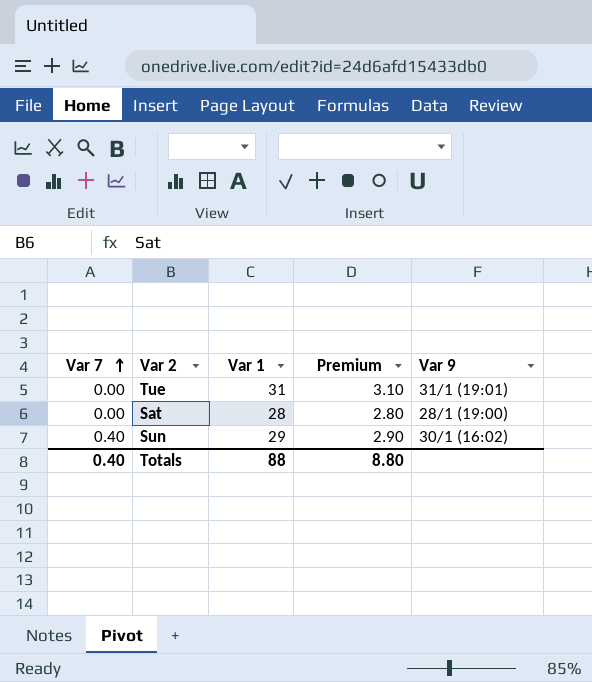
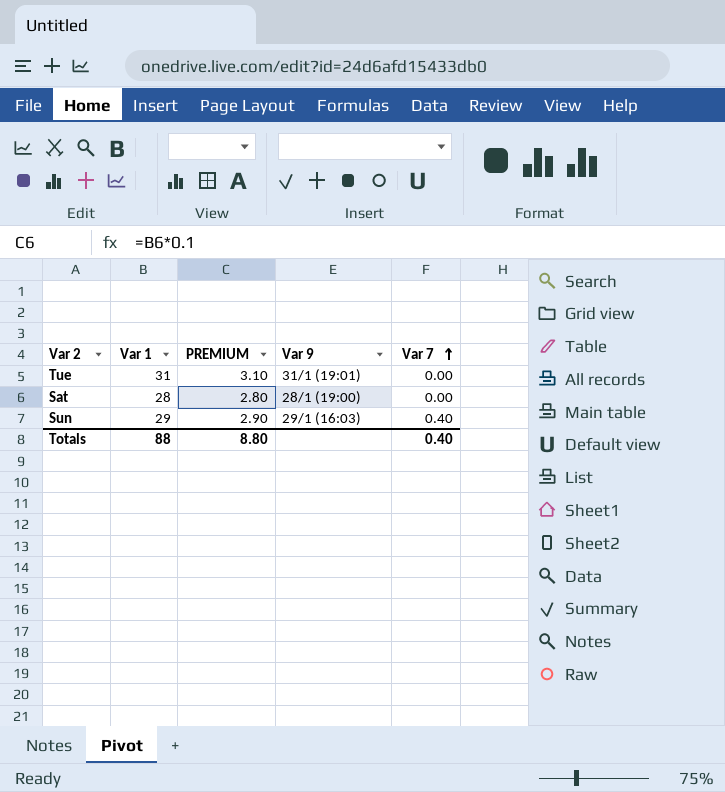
column name: Premium -> PREMIUM
column Var 7 | position: 1 -> 5
Sun | Var 9: 30/1 (16:02) -> 29/1 (16:03)

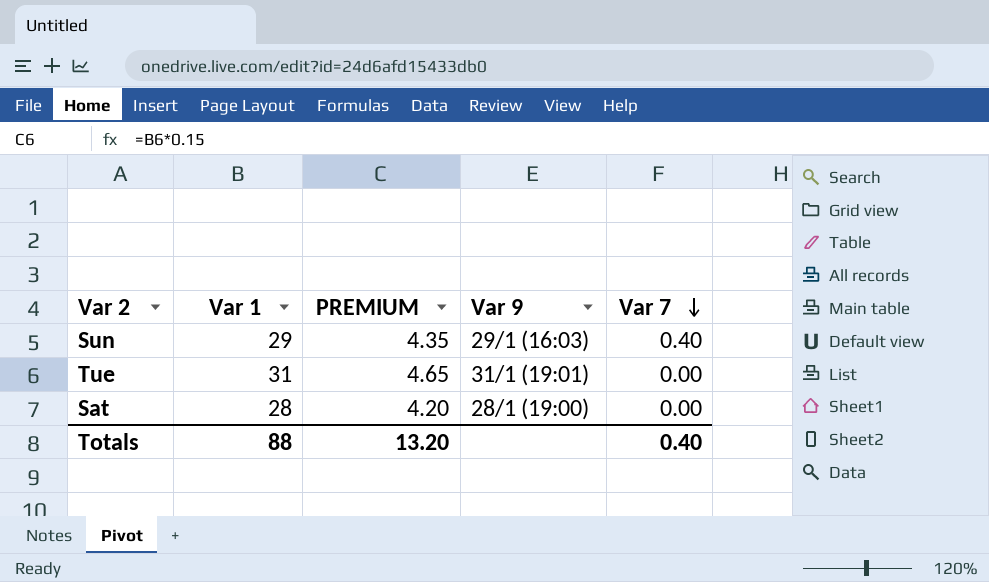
row order: Var 7 ascending -> Var 7 descending
column PREMIUM | formula: [Var 1] * 0.1 -> [Var 1] * 0.15
Totals | PREMIUM: 8.80 -> 13.20

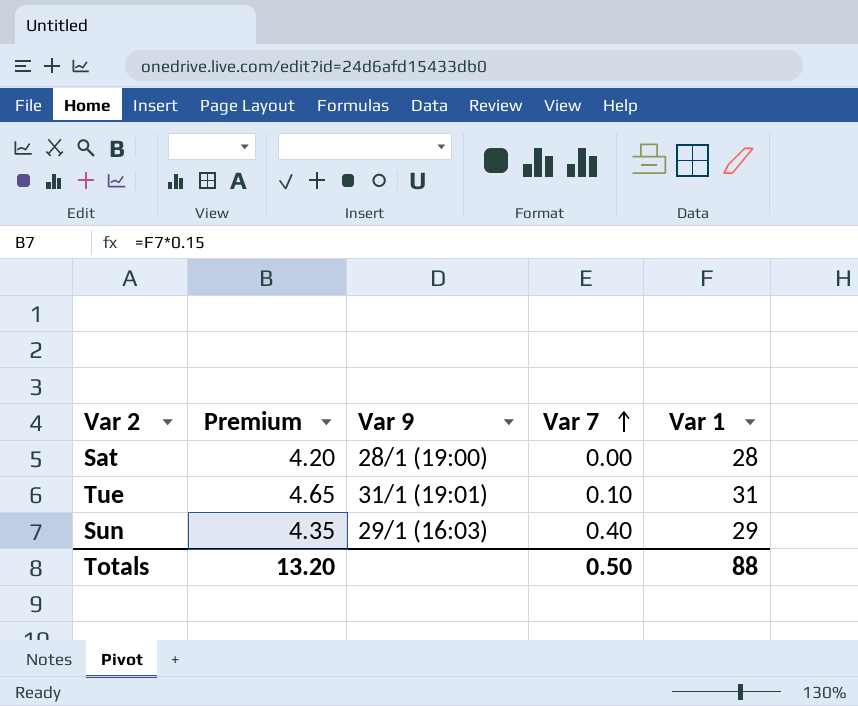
row order: Var 7 descending -> Var 7 ascending
column name: PREMIUM -> Premium
column Var 1 | position: 2 -> 5
Tue | Var 7: 0.00 -> 0.10
Totals | Var 7: 0.40 -> 0.50

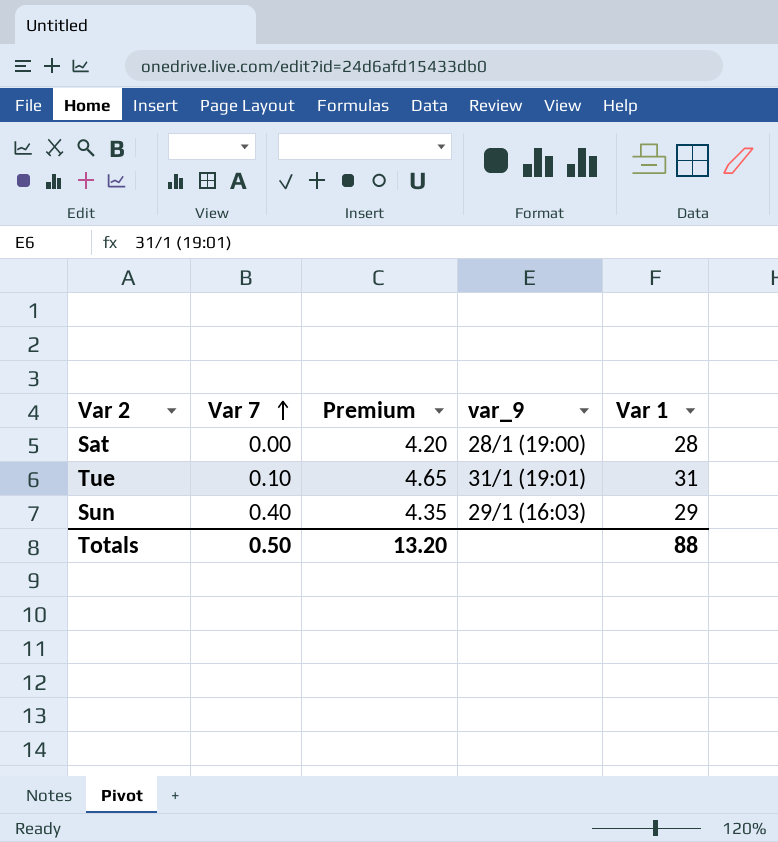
column Var 7 | position: 4 -> 2
column name: Var 9 -> var_9

